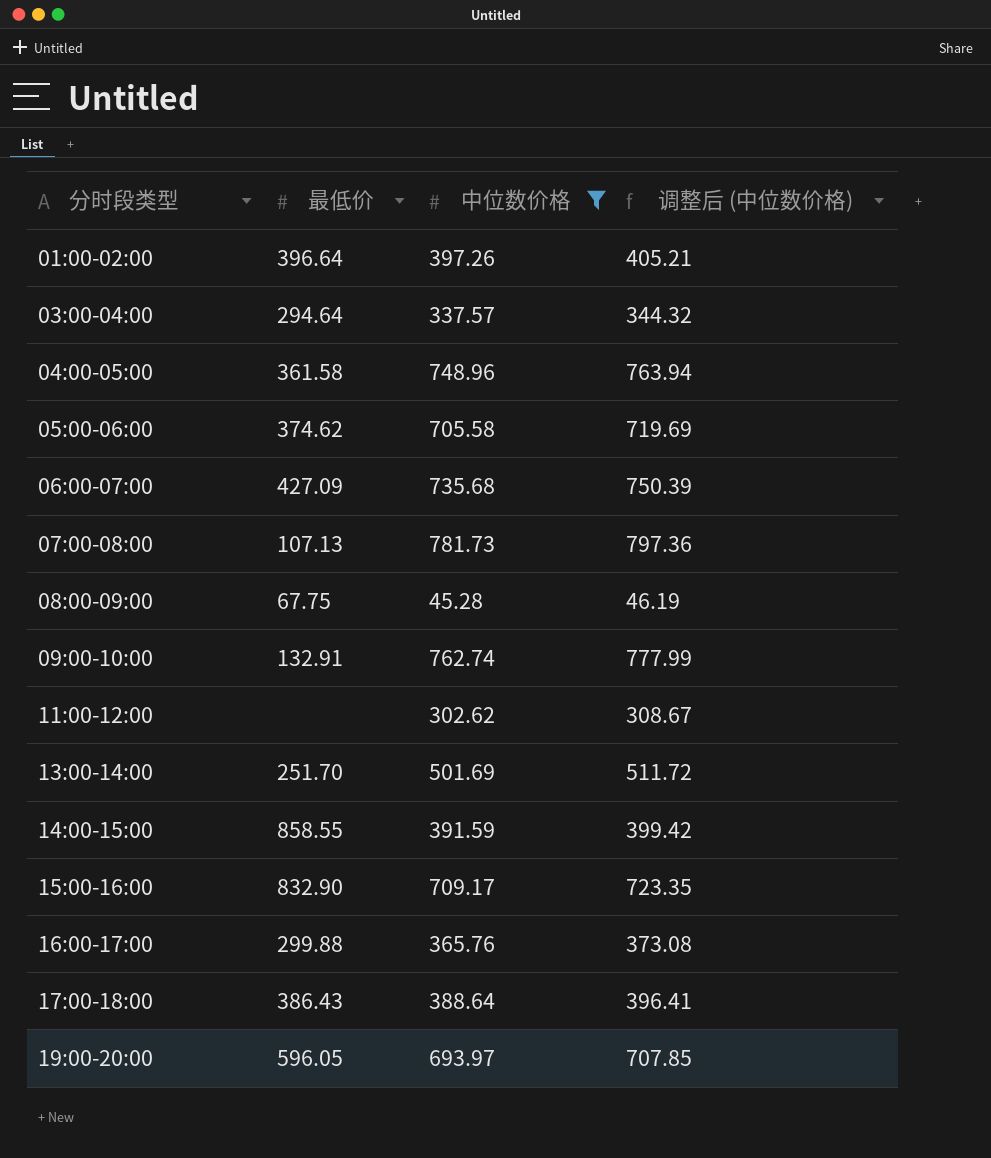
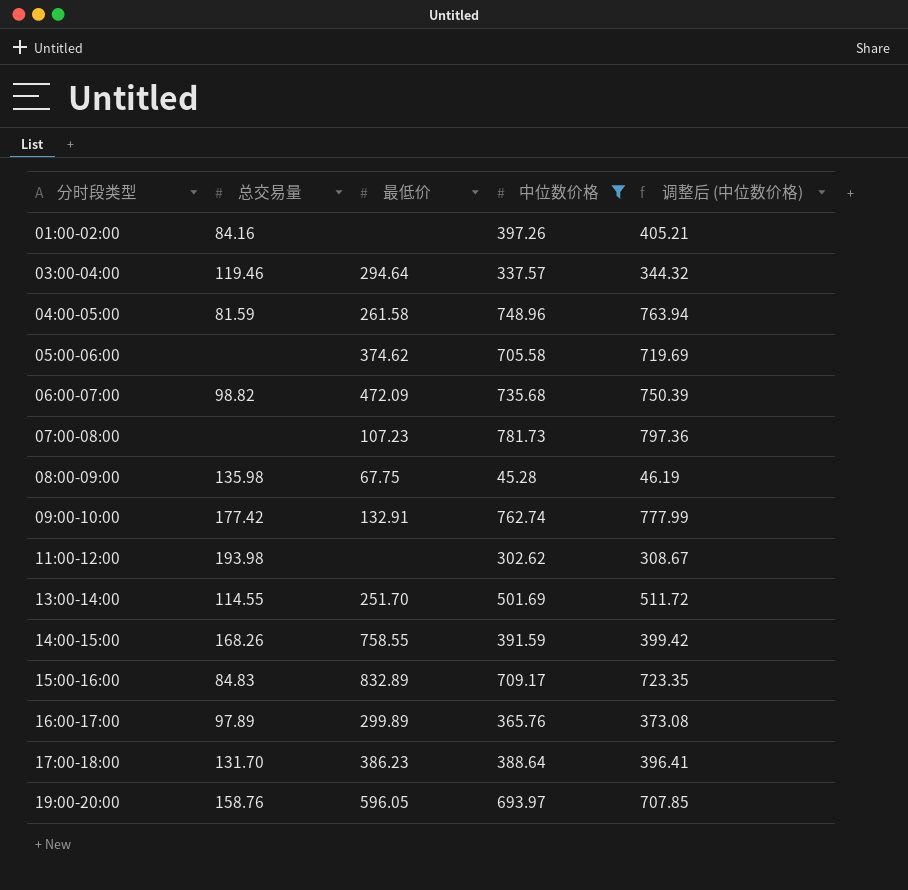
column 总交易量 | position: none -> 2
01:00-02:00 | 最低价: 396.64 -> none
04:00-05:00 | 最低价: 361.58 -> 261.58
06:00-07:00 | 最低价: 427.09 -> 472.09
07:00-08:00 | 最低价: 107.13 -> 107.23
14:00-15:00 | 最低价: 858.55 -> 758.55
15:00-16:00 | 最低价: 832.90 -> 832.89
16:00-17:00 | 最低价: 299.88 -> 299.89
17:00-18:00 | 最低价: 386.43 -> 386.23

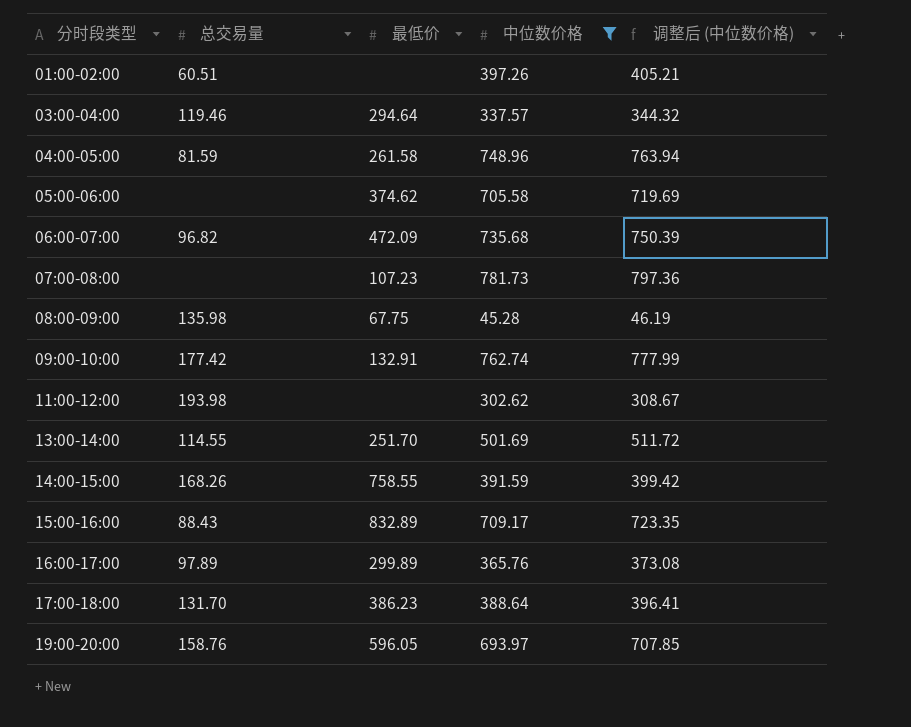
01:00-02:00 | 总交易量: 84.16 -> 60.51
06:00-07:00 | 总交易量: 98.82 -> 96.82
15:00-16:00 | 总交易量: 84.83 -> 88.43

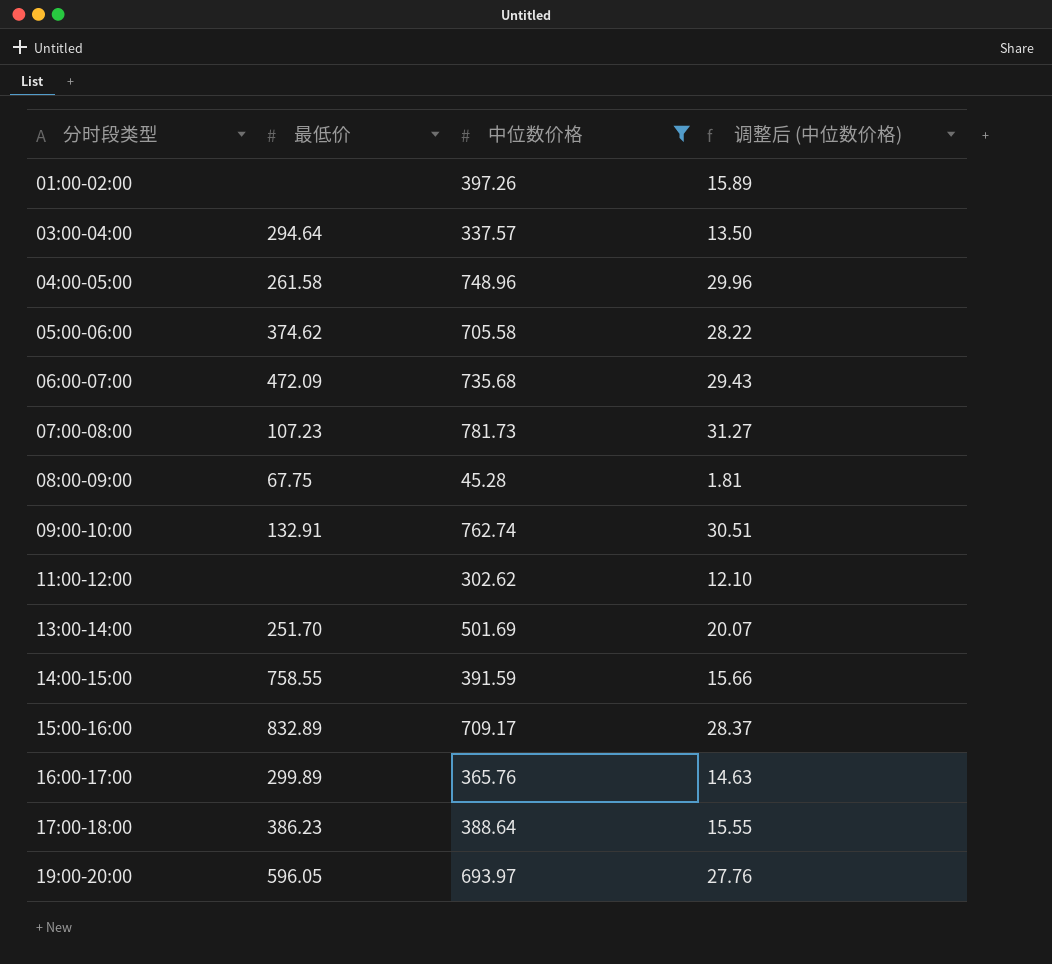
column 总交易量 | position: 2 -> none
column 调整后 (中位数价格) | formula: [中位数价格] * 1.02 -> [中位数价格] * 0.04

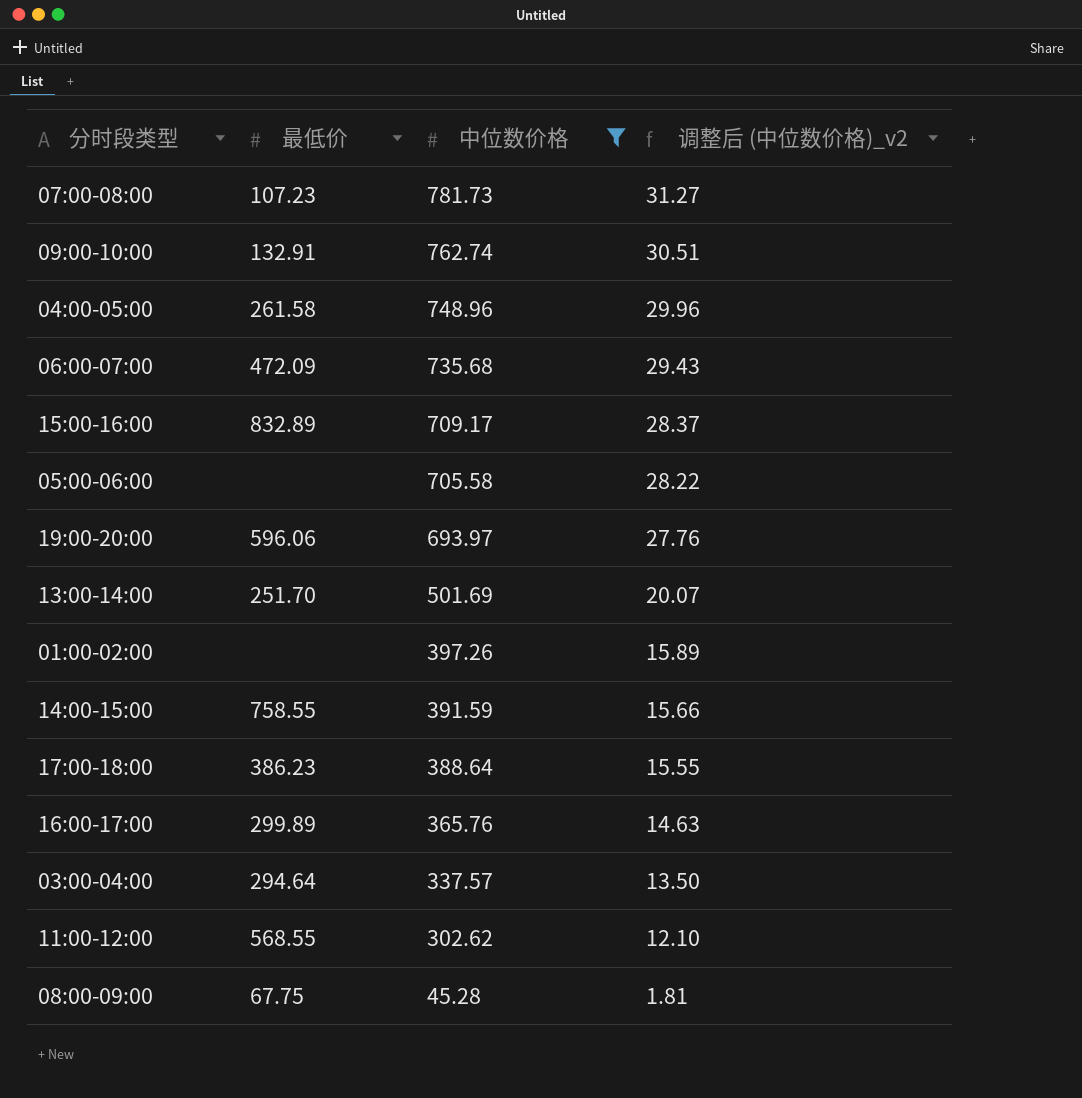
row order: 分时段类型 ascending -> 中位数价格 descending
column name: 调整后 (中位数价格) -> 调整后 (中位数价格)_v2
05:00-06:00 | 最低价: 374.62 -> none
19:00-20:00 | 最低价: 596.05 -> 596.06
11:00-12:00 | 最低价: none -> 568.55

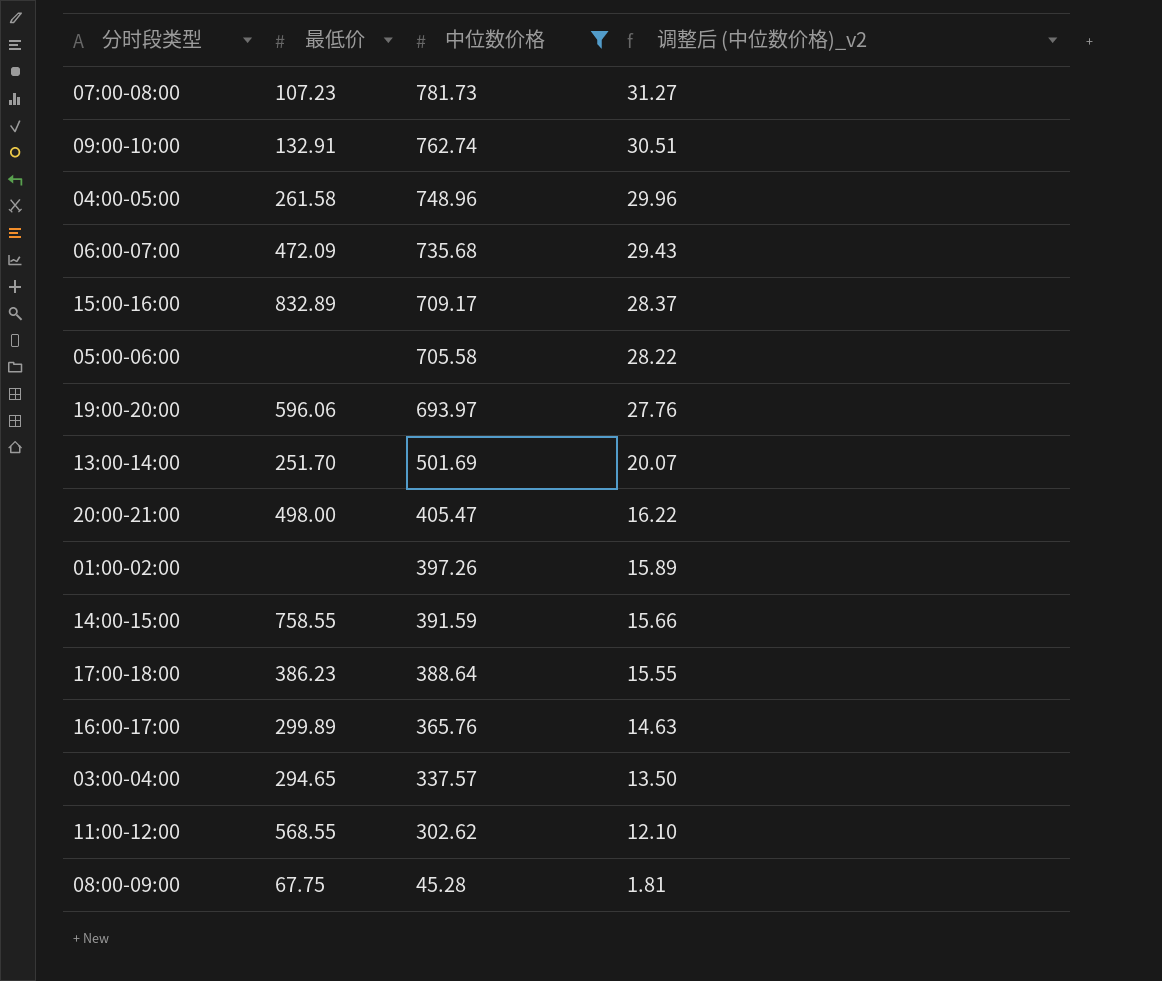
row 20:00-21:00: none -> 498.00 | 405.47 | 16.22
03:00-04:00 | 最低价: 294.64 -> 294.65

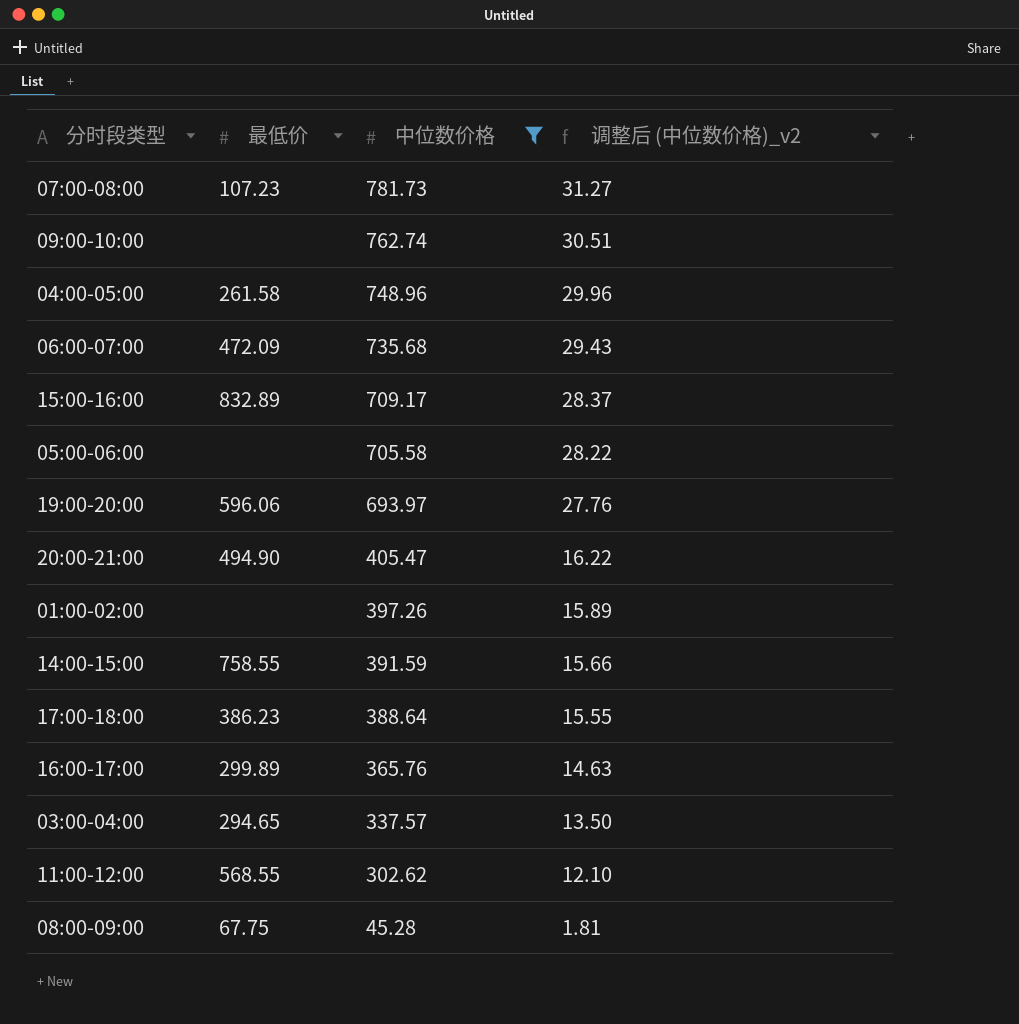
row 13:00-14:00: 251.70 | 501.69 | 20.07 -> none
09:00-10:00 | 最低价: 132.91 -> none
20:00-21:00 | 最低价: 498.00 -> 494.90

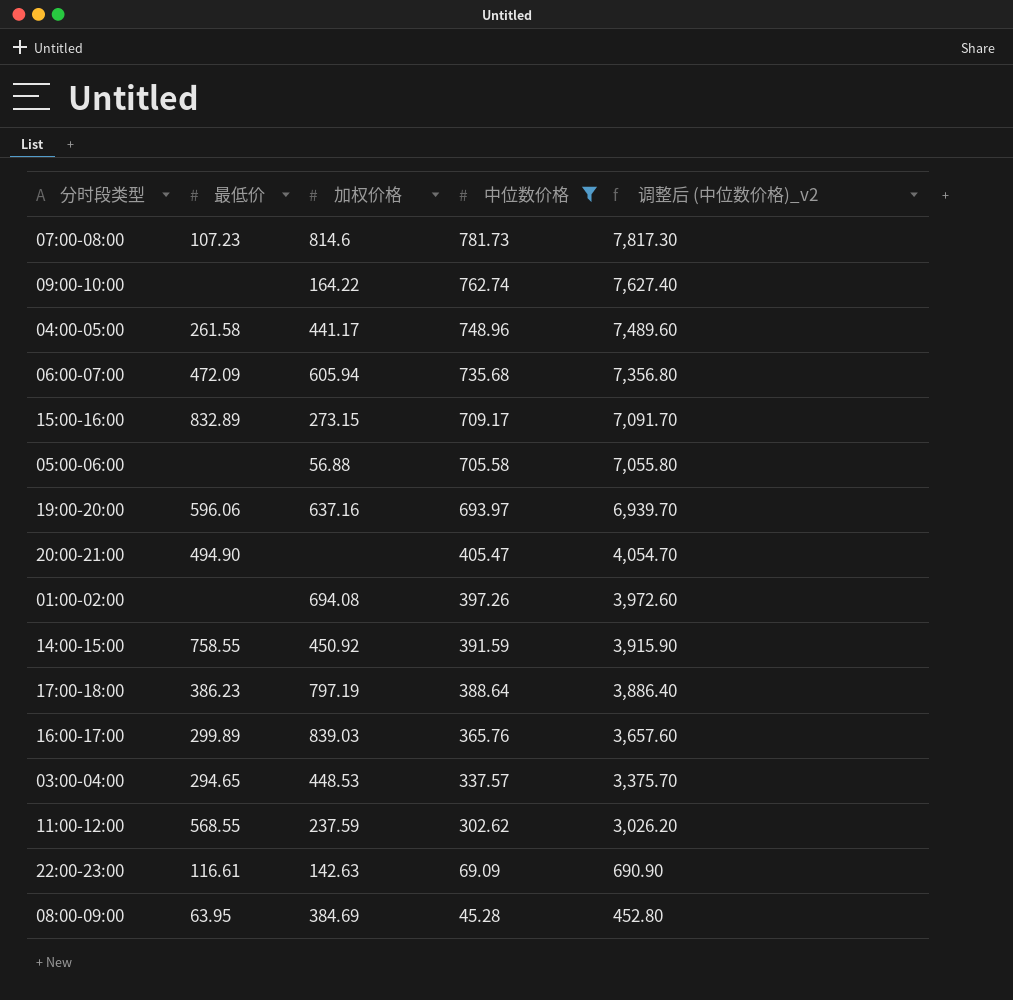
column 加权价格 | position: none -> 3
column 调整后 (中位数价格)_v2 | formula: [中位数价格] * 0.04 -> [中位数价格] * 10
row 22:00-23:00: none -> 116.61 | 142.63 | 69.09 | 690.90
08:00-09:00 | 最低价: 67.75 -> 63.95

